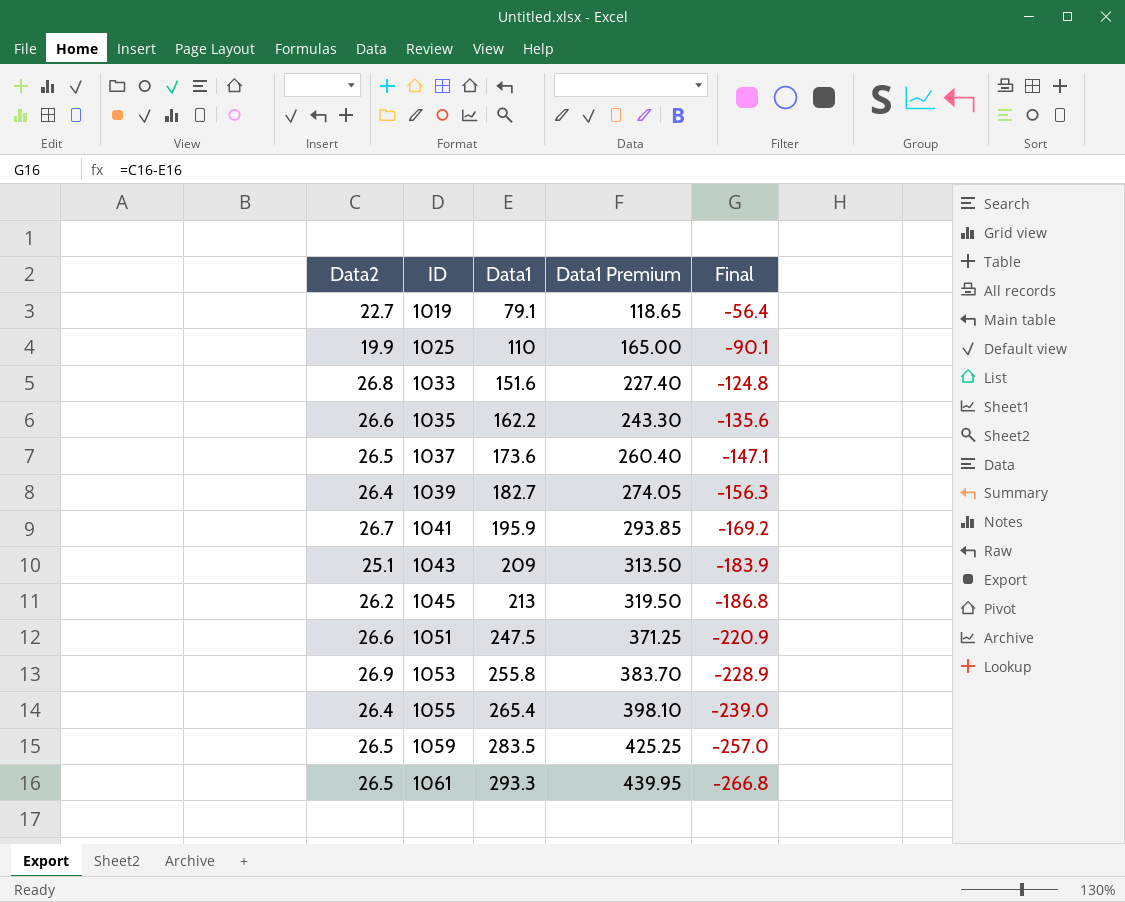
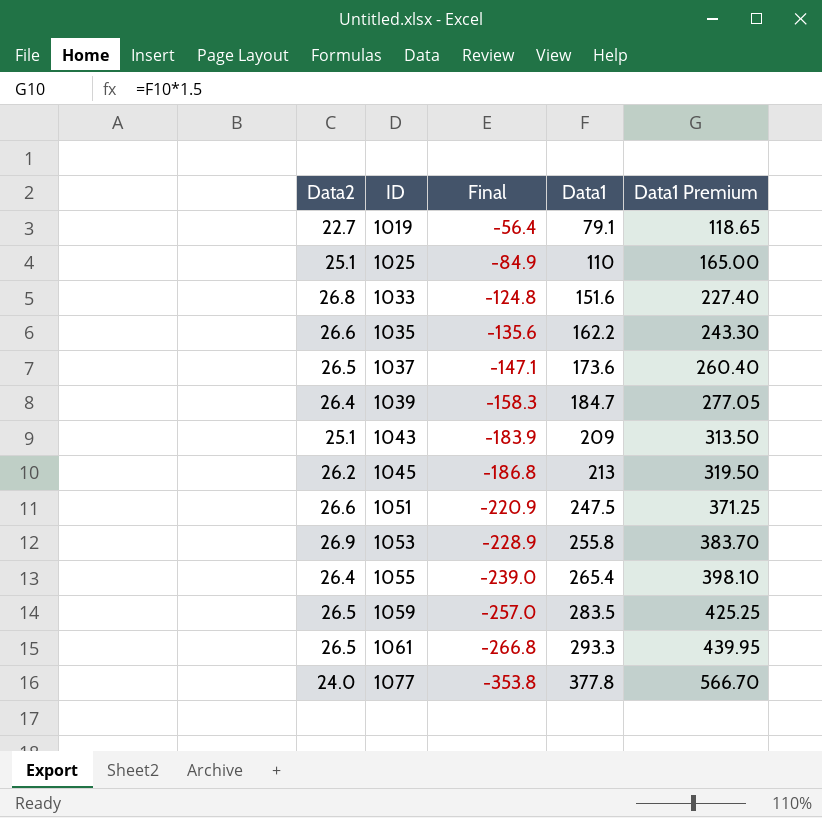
column Final | position: 5 -> 3
row 1041: 26.7 | 195.9 | 293.85 | -169.2 -> none
1025 | Data2: 19.9 -> 25.1
1025 | Final: -90.1 -> -84.9
1039 | Final: -156.3 -> -158.3
1039 | Data1: 182.7 -> 184.7
1039 | Data1 Premium: 274.05 -> 277.05
row 1077: none -> 24.0 | -353.8 | 377.8 | 566.70

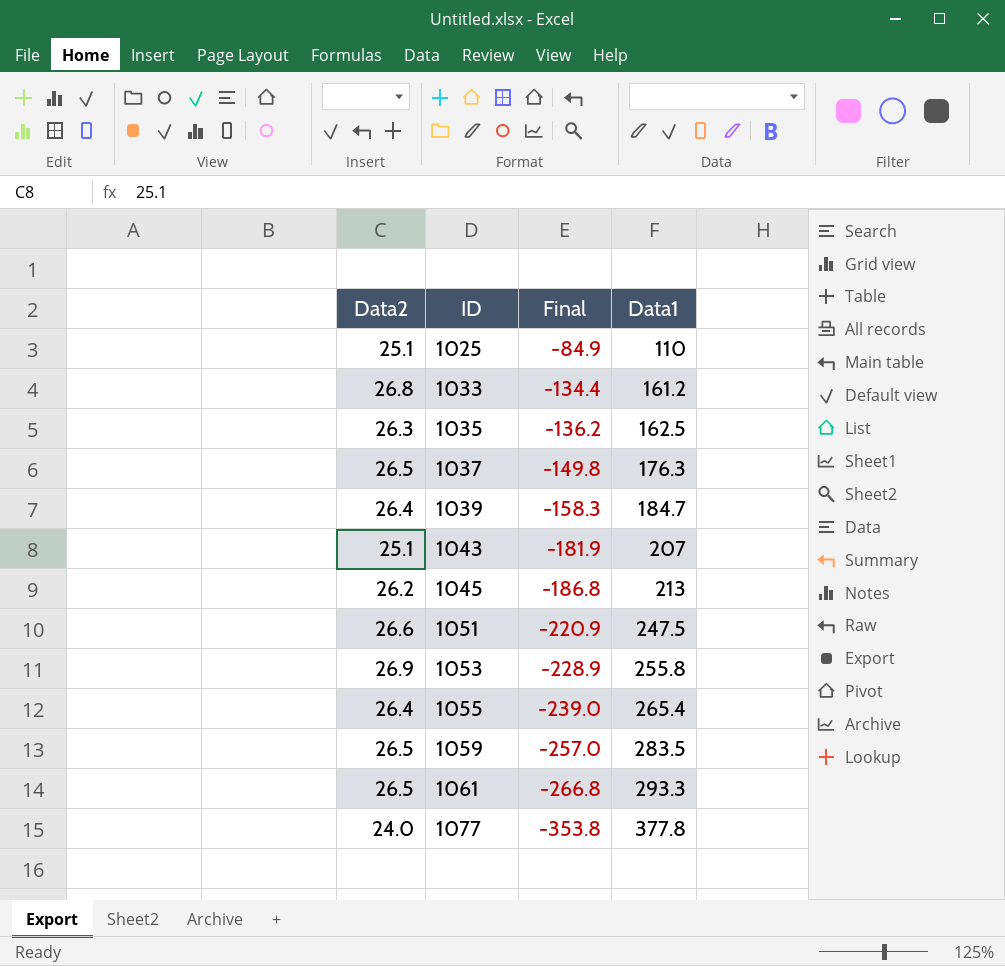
column Data1 Premium | formula: [Data1] * 1.5 -> none
row 1019: 22.7 | -56.4 | 79.1 | 118.65 -> none
1033 | Final: -124.8 -> -134.4
1033 | Data1: 151.6 -> 161.2
1035 | Data2: 26.6 -> 26.3
1035 | Final: -135.6 -> -136.2
1035 | Data1: 162.2 -> 162.5
1037 | Final: -147.1 -> -149.8
1037 | Data1: 173.6 -> 176.3
1043 | Final: -183.9 -> -181.9
1043 | Data1: 209 -> 207

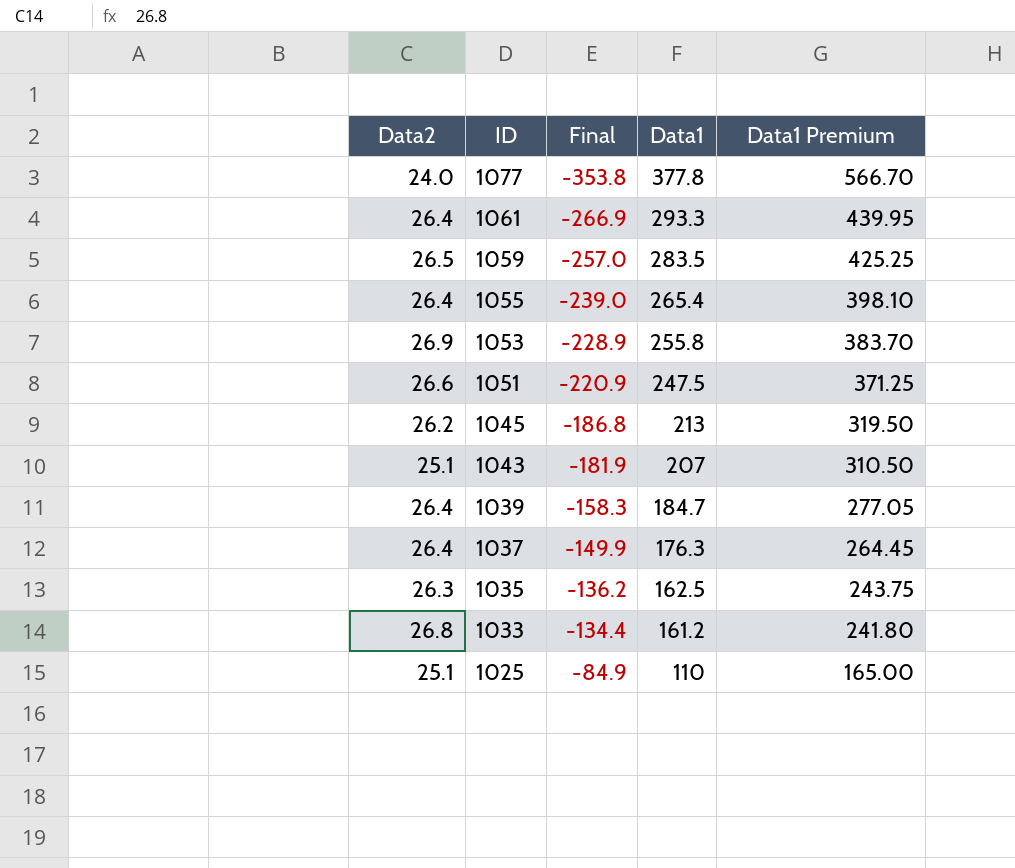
row order: ID ascending -> ID descending
column Data1 Premium | formula: none -> [Data1] * 1.5
1061 | Data2: 26.5 -> 26.4
1061 | Final: -266.8 -> -266.9
1037 | Data2: 26.5 -> 26.4
1037 | Final: -149.8 -> -149.9

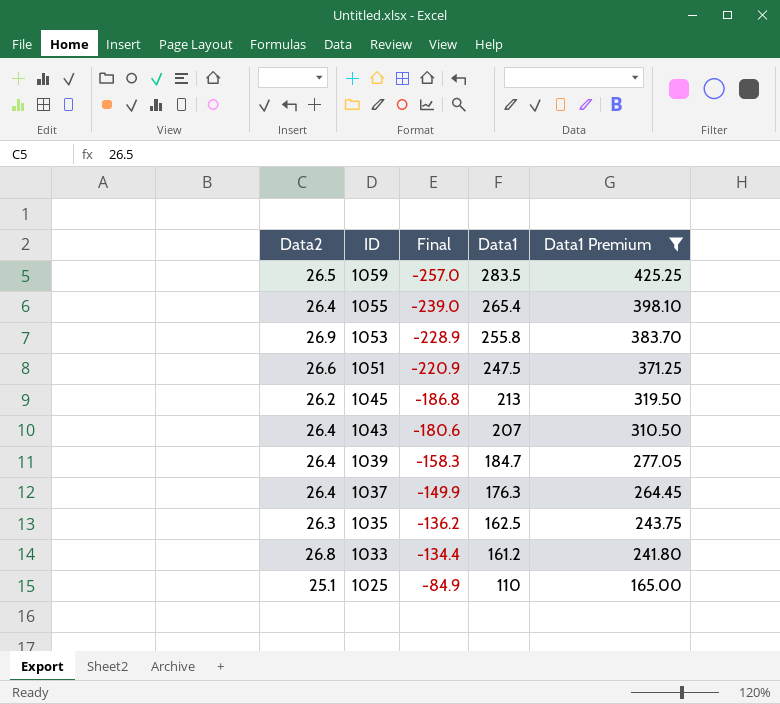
filter: none -> Data1 Premium <= 425.25
1043 | Data2: 25.1 -> 26.4
1043 | Final: -181.9 -> -180.6

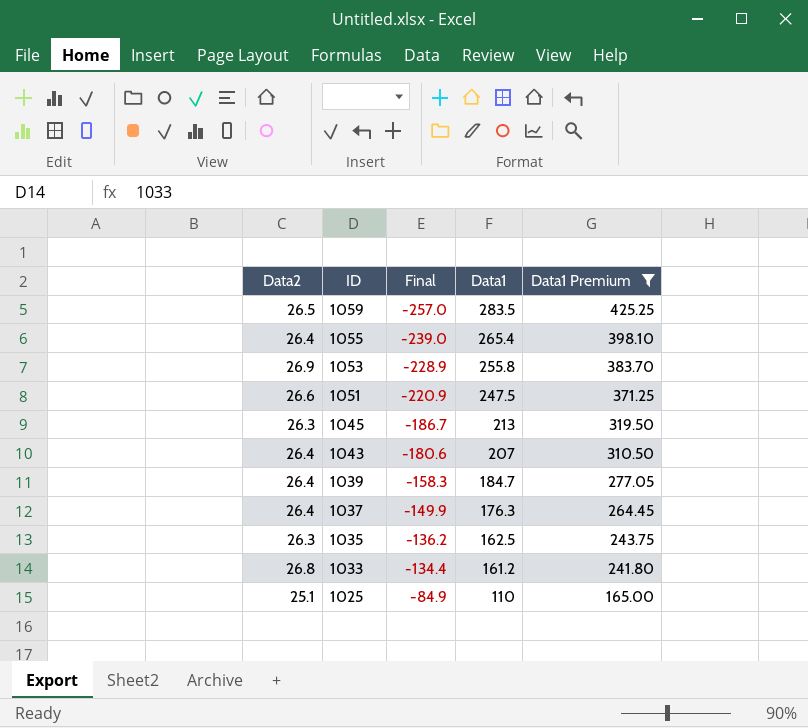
1045 | Data2: 26.2 -> 26.3
1045 | Final: -186.8 -> -186.7

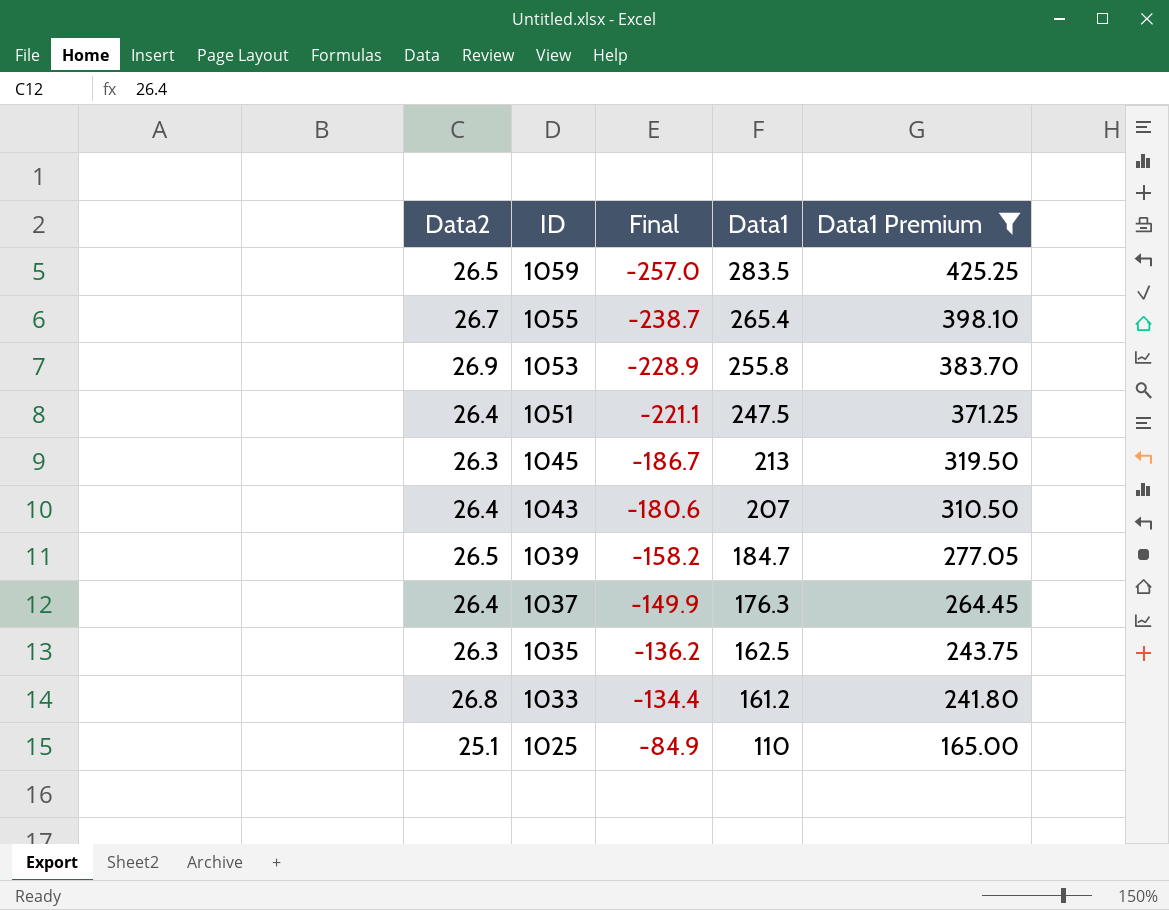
1055 | Data2: 26.4 -> 26.7
1055 | Final: -239.0 -> -238.7
1051 | Data2: 26.6 -> 26.4
1051 | Final: -220.9 -> -221.1
1039 | Data2: 26.4 -> 26.5
1039 | Final: -158.3 -> -158.2

